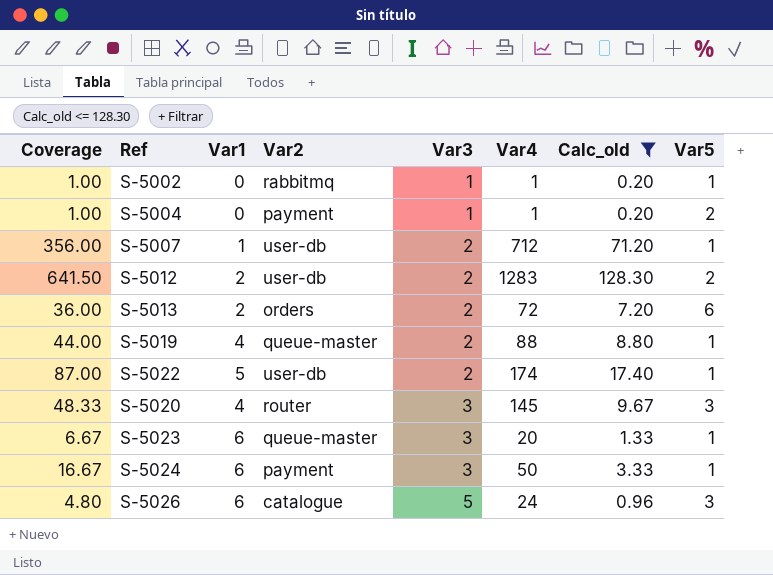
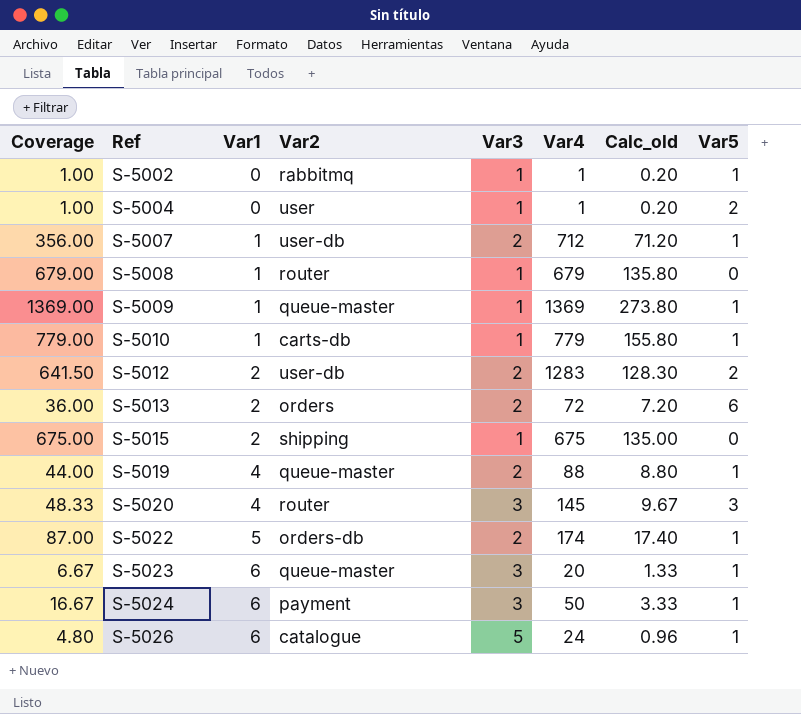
filter: Calc_old <= 128.30 -> none
row order: Var3 ascending -> Ref ascending
S-5004 | Var2: payment -> user
S-5022 | Var2: user-db -> orders-db
S-5026 | Var5: 3 -> 1

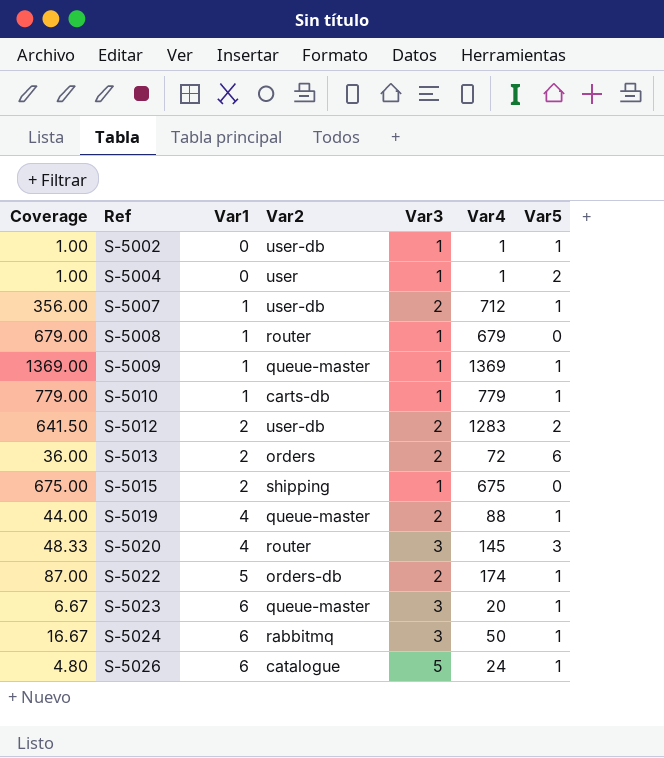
column Calc_old | formula: [Coverage] * 0.2 -> none
S-5002 | Var2: rabbitmq -> user-db
S-5024 | Var2: payment -> rabbitmq

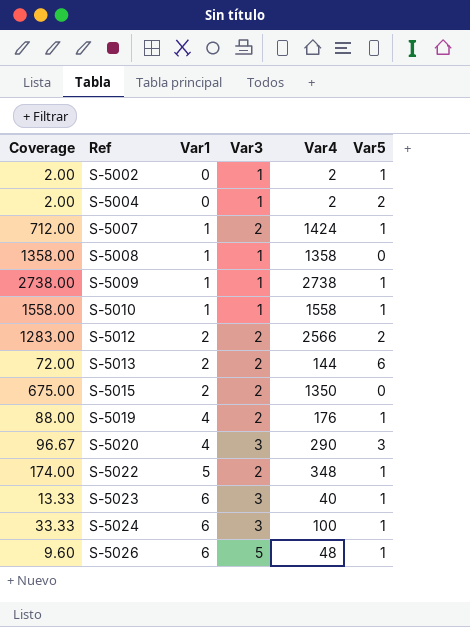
column Var2 | position: 4 -> none
S-5002 | Coverage: 1.00 -> 2.00
S-5002 | Var4: 1 -> 2
S-5004 | Coverage: 1.00 -> 2.00
S-5004 | Var4: 1 -> 2
S-5007 | Coverage: 356.00 -> 712.00
S-5007 | Var4: 712 -> 1424
S-5008 | Coverage: 679.00 -> 1358.00
S-5008 | Var4: 679 -> 1358
S-5009 | Coverage: 1369.00 -> 2738.00
S-5009 | Var4: 1369 -> 2738
S-5010 | Coverage: 779.00 -> 1558.00
S-5010 | Var4: 779 -> 1558
S-5012 | Coverage: 641.50 -> 1283.00
S-5012 | Var4: 1283 -> 2566
S-5013 | Coverage: 36.00 -> 72.00
S-5013 | Var4: 72 -> 144
S-5015 | Var3: 1 -> 2
S-5015 | Var4: 675 -> 1350
S-5019 | Coverage: 44.00 -> 88.00
S-5019 | Var4: 88 -> 176
S-5020 | Coverage: 48.33 -> 96.67
S-5020 | Var4: 145 -> 290
S-5022 | Coverage: 87.00 -> 174.00
S-5022 | Var4: 174 -> 348
S-5023 | Coverage: 6.67 -> 13.33
S-5023 | Var4: 20 -> 40
S-5024 | Coverage: 16.67 -> 33.33
S-5024 | Var4: 50 -> 100
S-5026 | Coverage: 4.80 -> 9.60
S-5026 | Var4: 24 -> 48

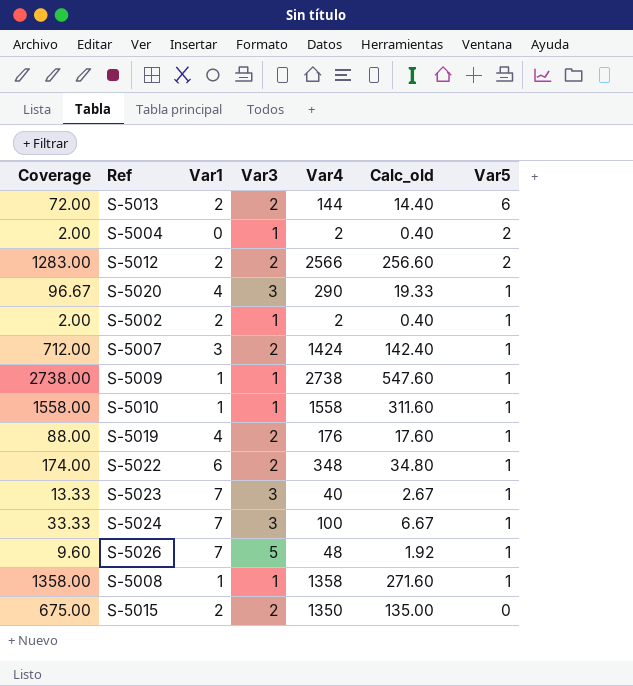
row order: Ref ascending -> Var5 descending
column Calc_old | formula: none -> [Coverage] * 0.2
S-5020 | Var5: 3 -> 1
S-5002 | Var1: 0 -> 2
S-5007 | Var1: 1 -> 3
S-5022 | Var1: 5 -> 6
S-5023 | Var1: 6 -> 7
S-5024 | Var1: 6 -> 7
S-5026 | Var1: 6 -> 7
S-5008 | Var5: 0 -> 1

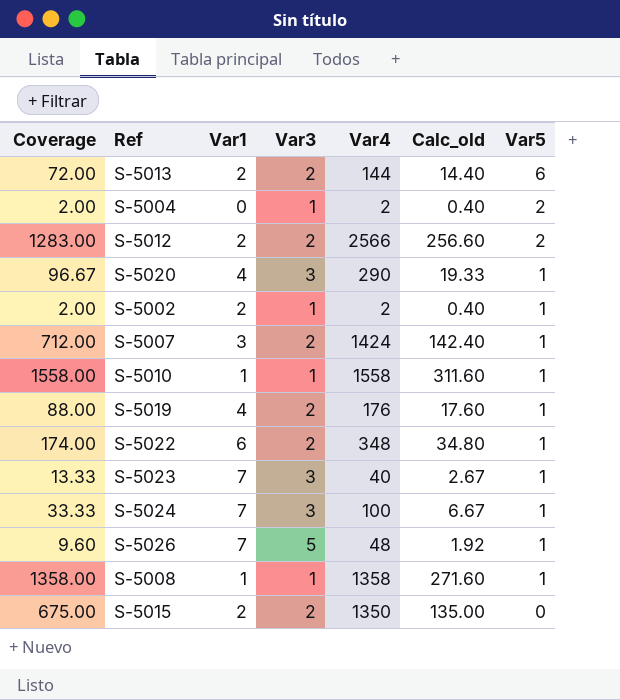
row S-5009: 2738.00 | 1 | 1 | 2738 | 547.60 | 1 -> none

